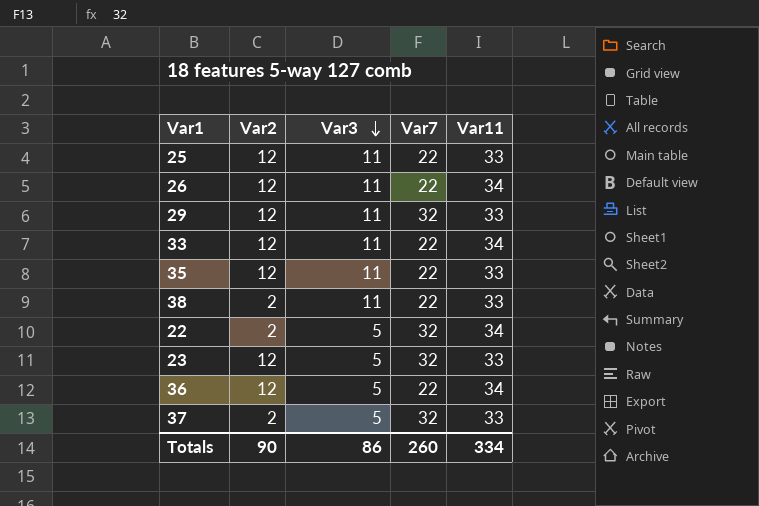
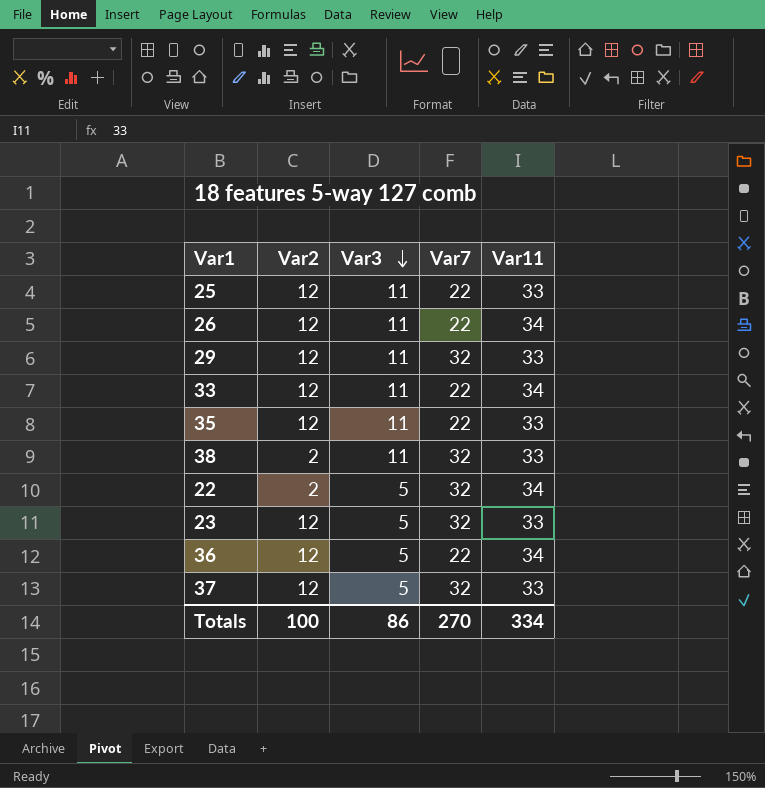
38 | Var7: 22 -> 32
37 | Var2: 2 -> 12
Totals | Var2: 90 -> 100
Totals | Var7: 260 -> 270

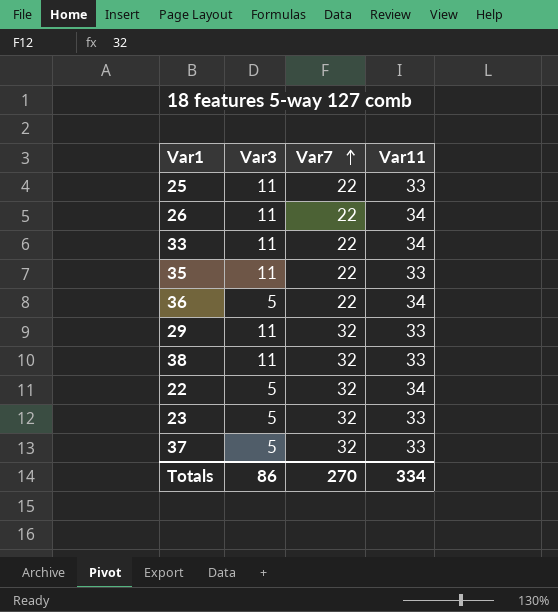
row order: Var3 descending -> Var7 ascending
column Var2 | position: 2 -> none

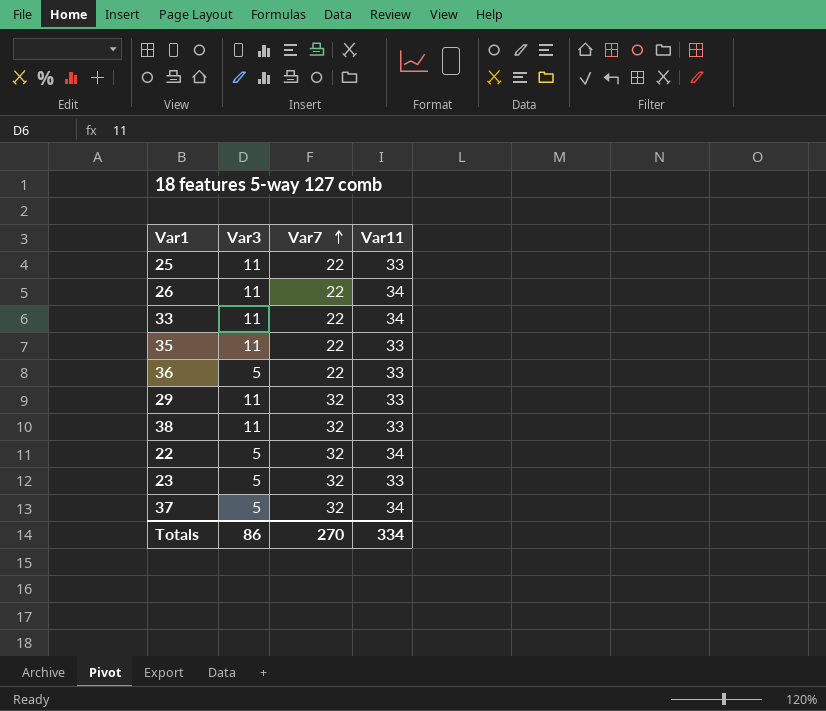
36 | Var11: 34 -> 33
37 | Var11: 33 -> 34

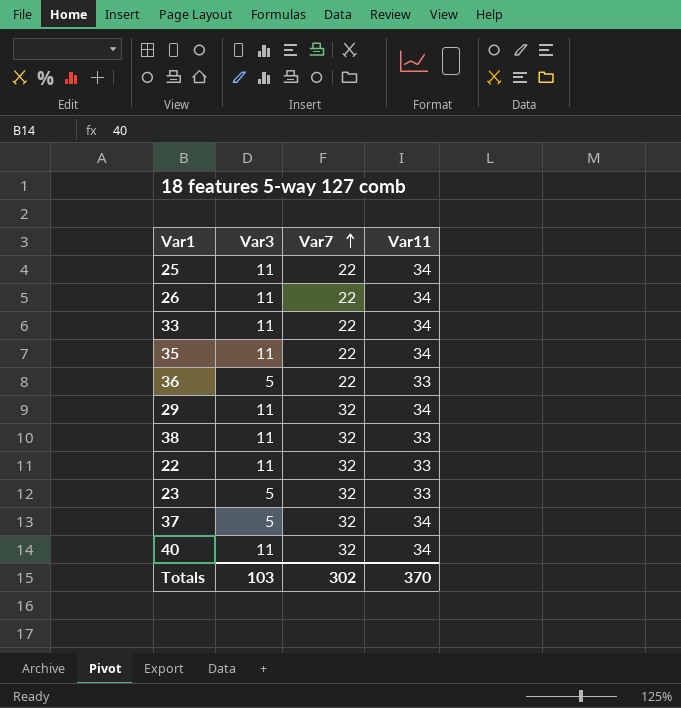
25 | Var11: 33 -> 34
35 | Var11: 33 -> 34
29 | Var11: 33 -> 34
22 | Var3: 5 -> 11
22 | Var11: 34 -> 33
row 40: none -> 11 | 32 | 34
Totals | Var3: 86 -> 103
Totals | Var7: 270 -> 302
Totals | Var11: 334 -> 370

